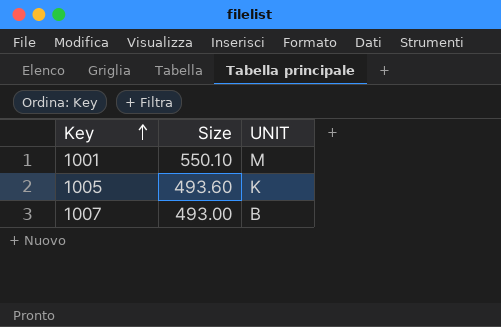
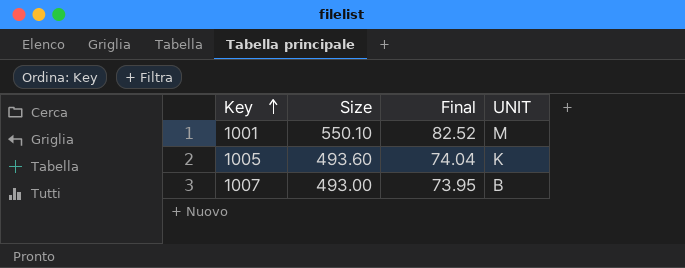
column Final | formula: none -> [Size] * 0.15

